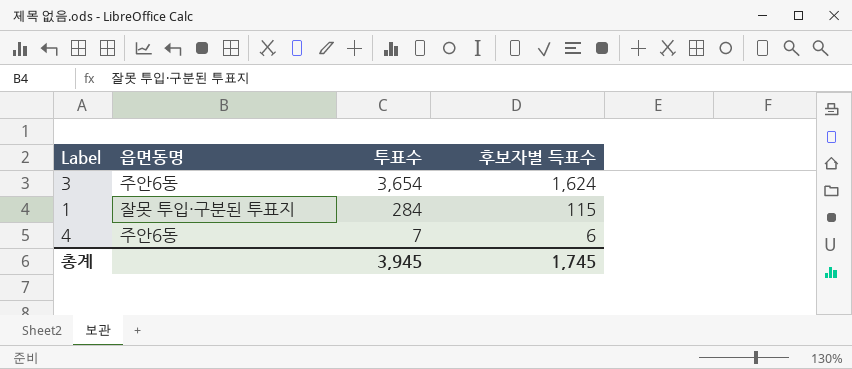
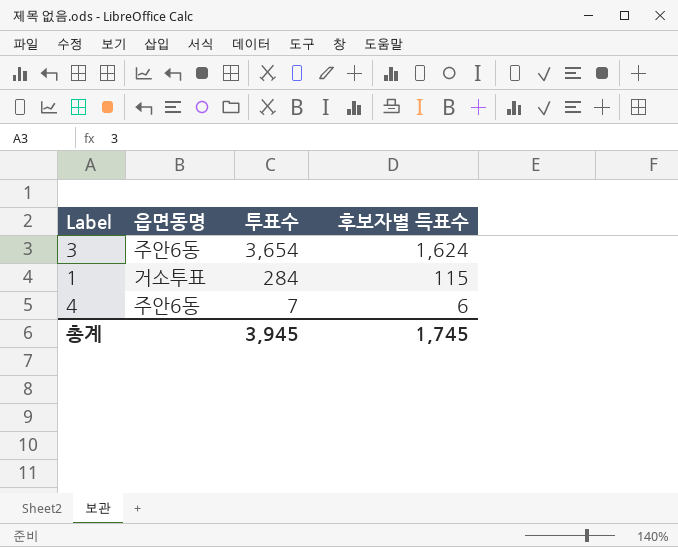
1 | 읍면동명: 잘못 투입·구분된 투표지 -> 거소투표

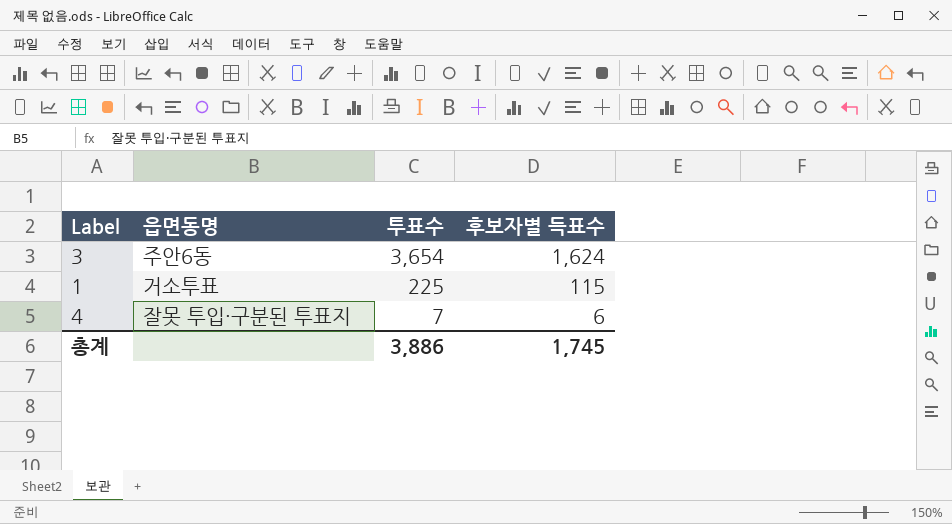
1 | 투표수: 284 -> 225
4 | 읍면동명: 주안6동 -> 잘못 투입·구분된 투표지
총계 | 투표수: 3,945 -> 3,886

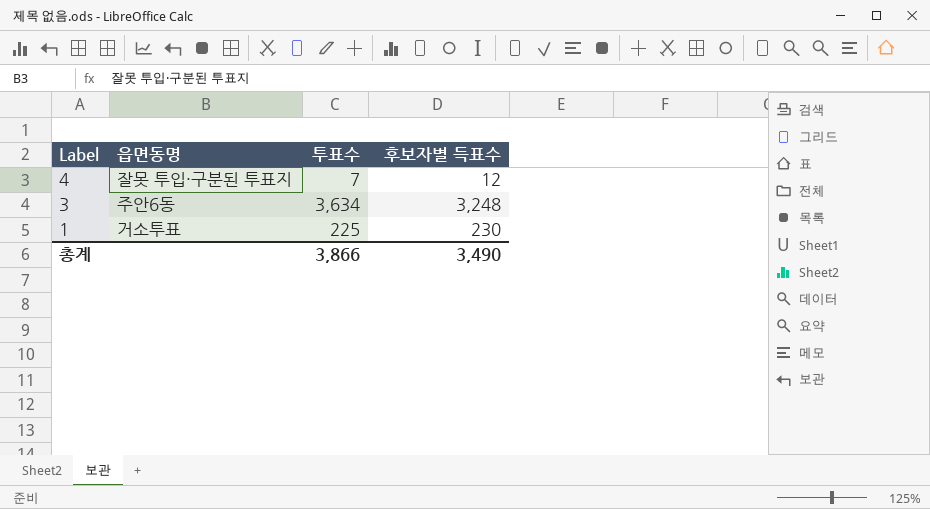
row order: 투표수 descending -> Label descending
4 | 후보자별 득표수: 6 -> 12
3 | 투표수: 3,654 -> 3,634
3 | 후보자별 득표수: 1,624 -> 3,248
1 | 후보자별 득표수: 115 -> 230
총계 | 투표수: 3,886 -> 3,866
총계 | 후보자별 득표수: 1,745 -> 3,490

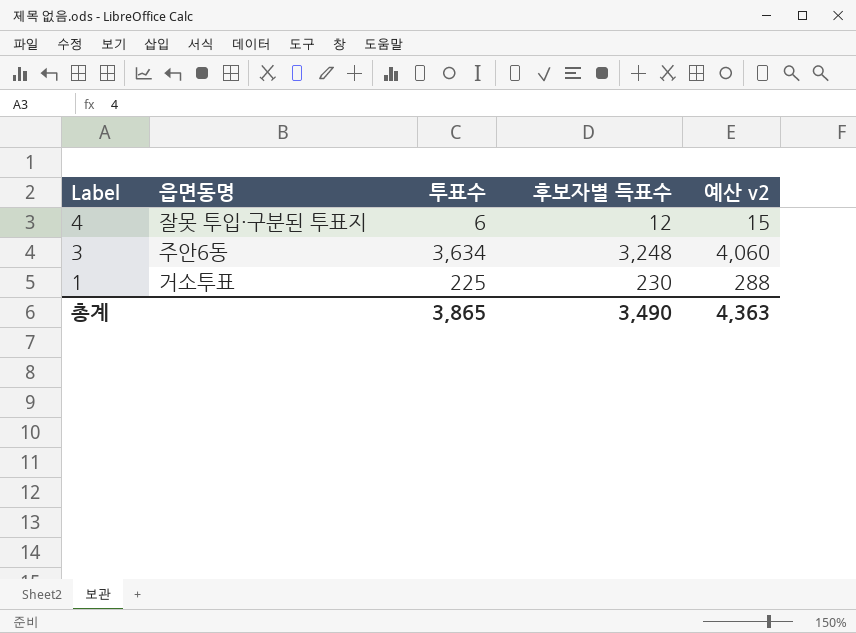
column 예산 v2 | formula: none -> [후보자별 득표수] * 1.25
4 | 투표수: 7 -> 6
총계 | 투표수: 3,866 -> 3,865

